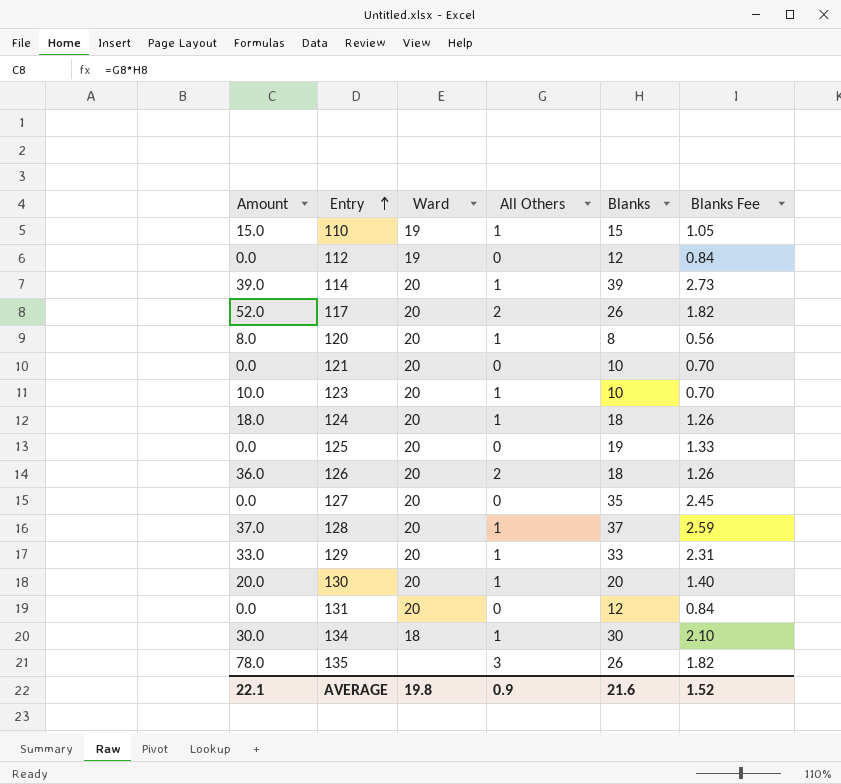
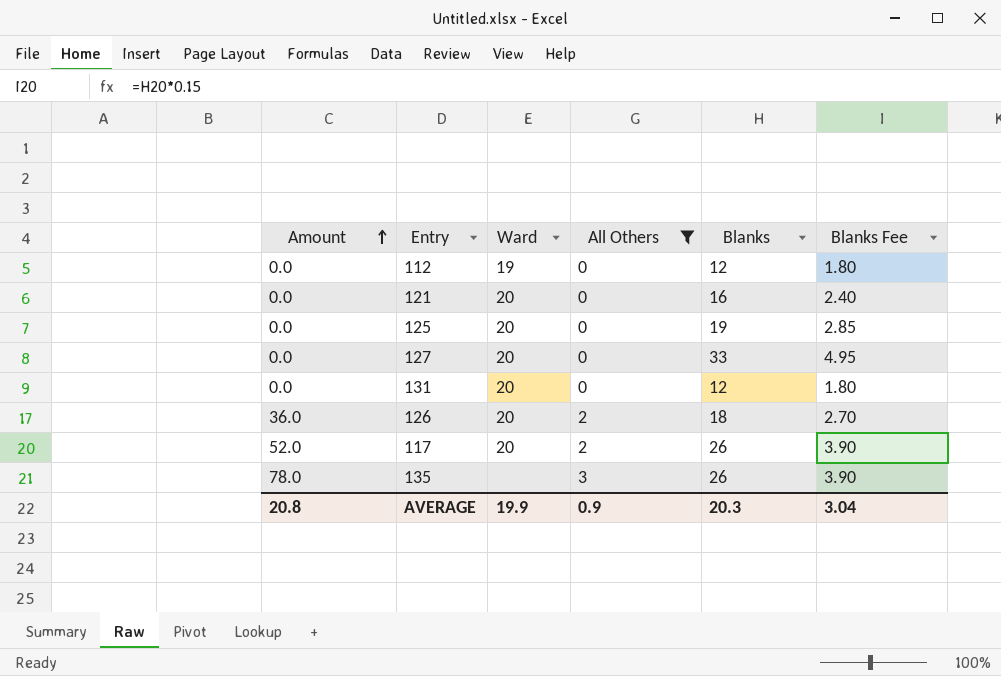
filter: none -> All Others != 1
row order: Entry ascending -> Amount ascending
column Blanks Fee | formula: [Blanks] * 0.07 -> [Blanks] * 0.15
121 | Blanks: 10 -> 16
127 | Blanks: 35 -> 33
AVERAGE | Amount: 22.1 -> 20.8
AVERAGE | Ward: 19.8 -> 19.9
AVERAGE | Blanks: 21.6 -> 20.3
AVERAGE | Blanks Fee: 1.52 -> 3.04

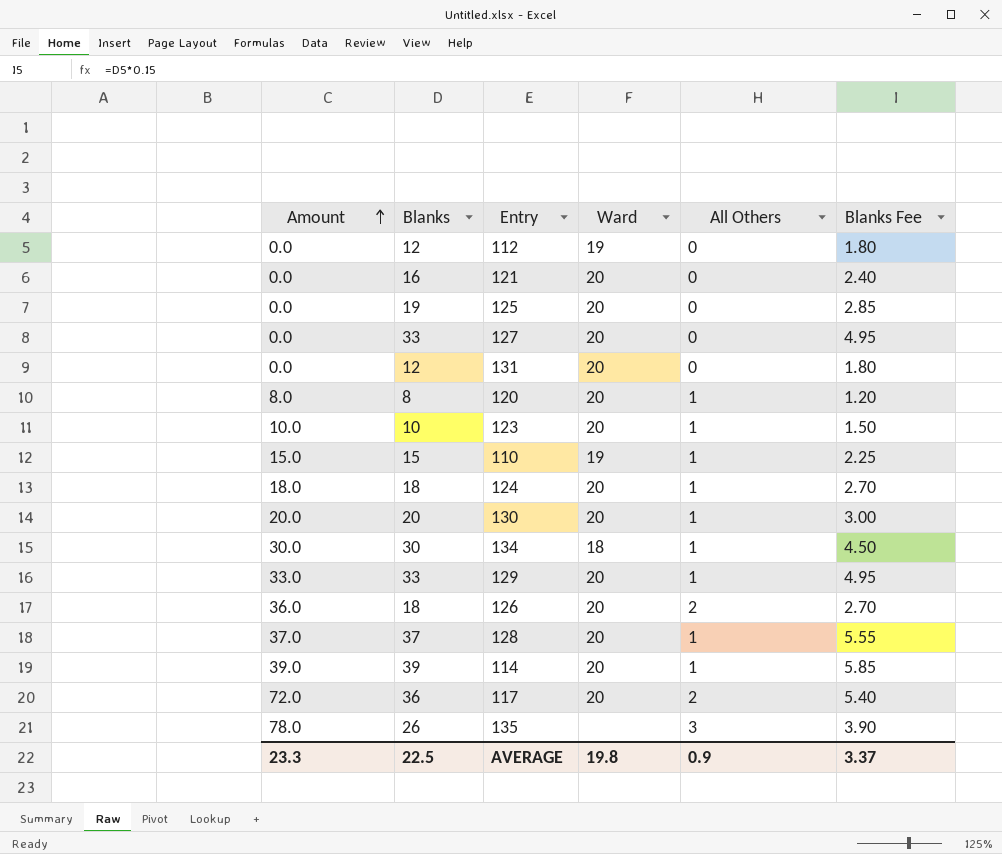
filter: All Others != 1 -> none
column Blanks | position: 5 -> 2
117 | Amount: 52.0 -> 72.0
117 | Blanks: 26 -> 36
117 | Blanks Fee: 3.90 -> 5.40
AVERAGE | Amount: 20.8 -> 23.3
AVERAGE | Blanks: 20.3 -> 22.5
AVERAGE | Ward: 19.9 -> 19.8
AVERAGE | Blanks Fee: 3.04 -> 3.37

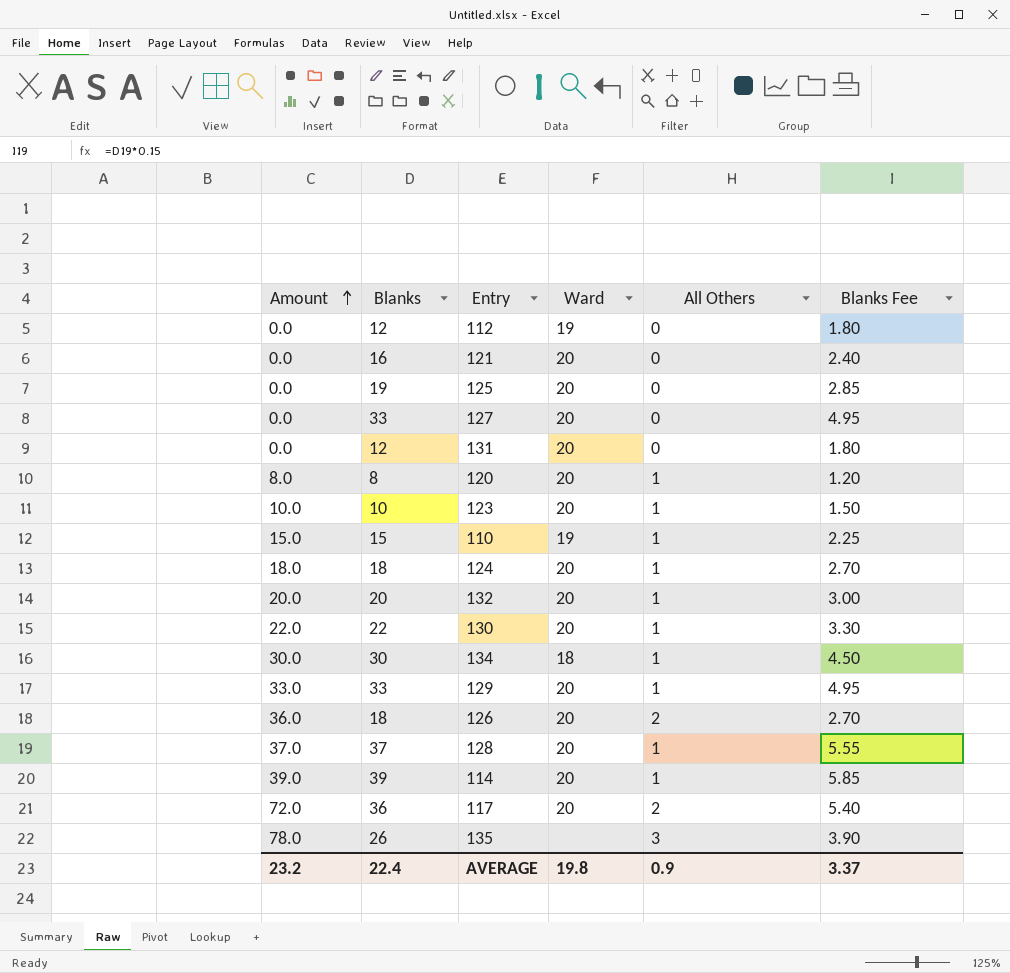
row 132: none -> 20.0 | 20 | 20 | 1 | 3.00
130 | Amount: 20.0 -> 22.0
130 | Blanks: 20 -> 22
130 | Blanks Fee: 3.00 -> 3.30
AVERAGE | Amount: 23.3 -> 23.2
AVERAGE | Blanks: 22.5 -> 22.4

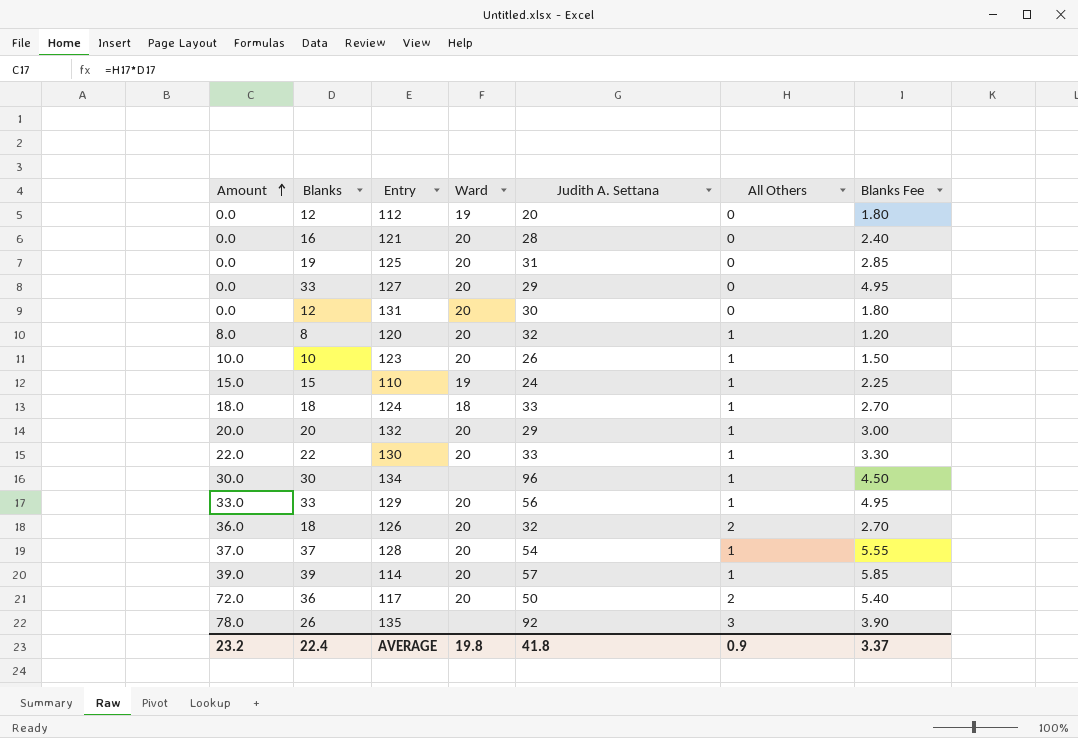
column Judith A. Settana | position: none -> 5
124 | Ward: 20 -> 18
134 | Ward: 18 -> none

